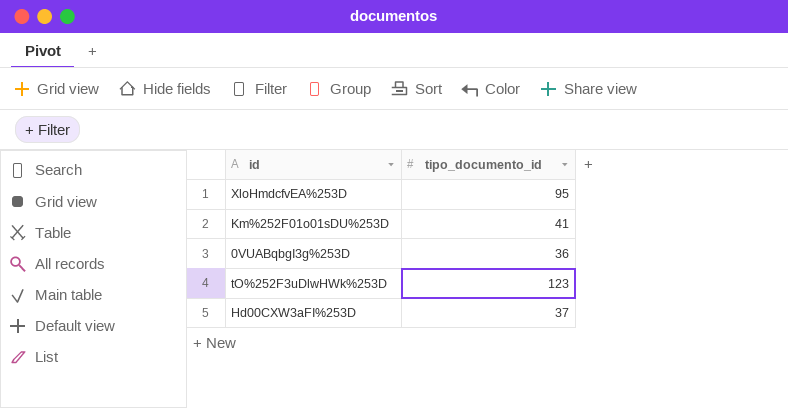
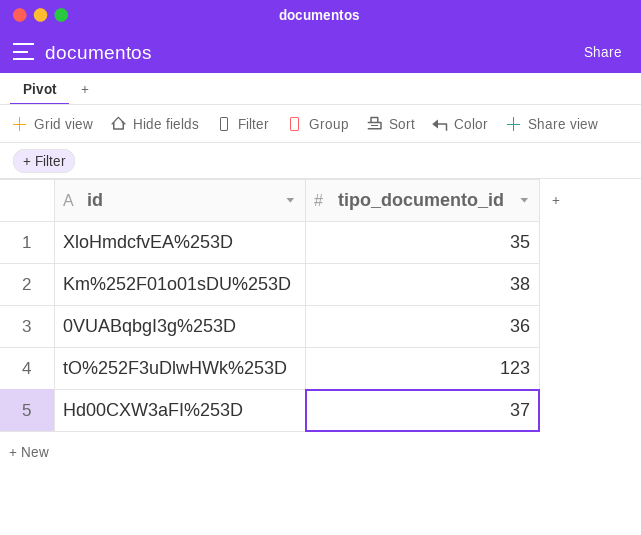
XloHmdcfvEA%253D | tipo_documento_id: 95 -> 35
Km%252F01o01sDU%253D | tipo_documento_id: 41 -> 38

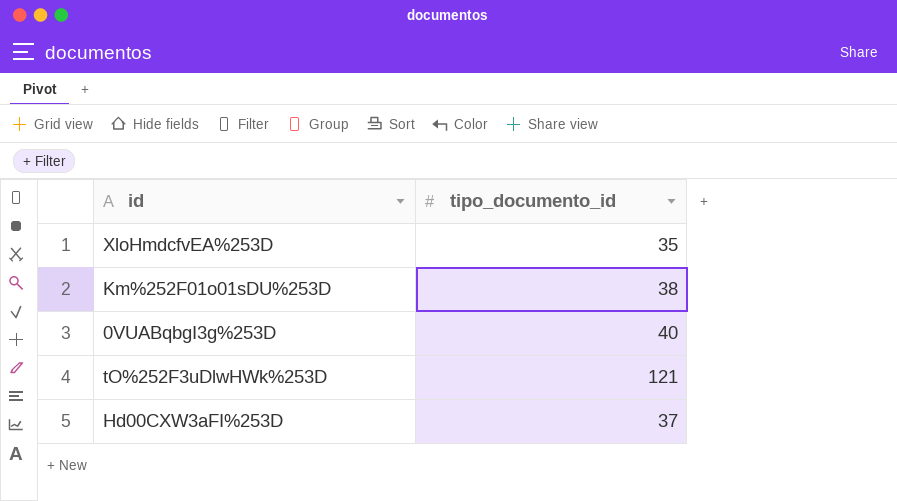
0VUABqbgI3g%253D | tipo_documento_id: 36 -> 40
tO%252F3uDlwHWk%253D | tipo_documento_id: 123 -> 121

